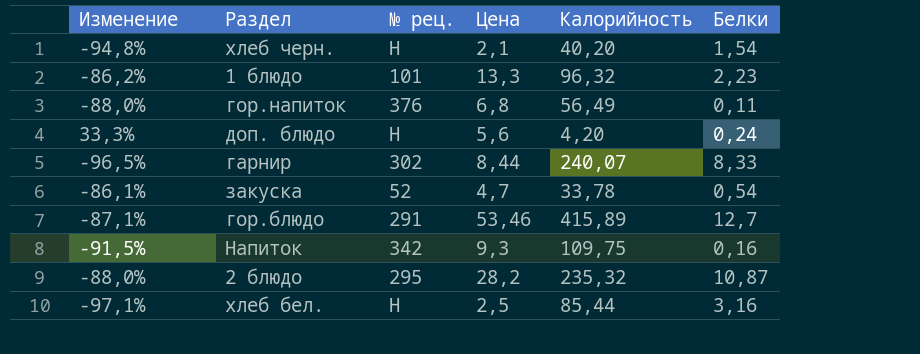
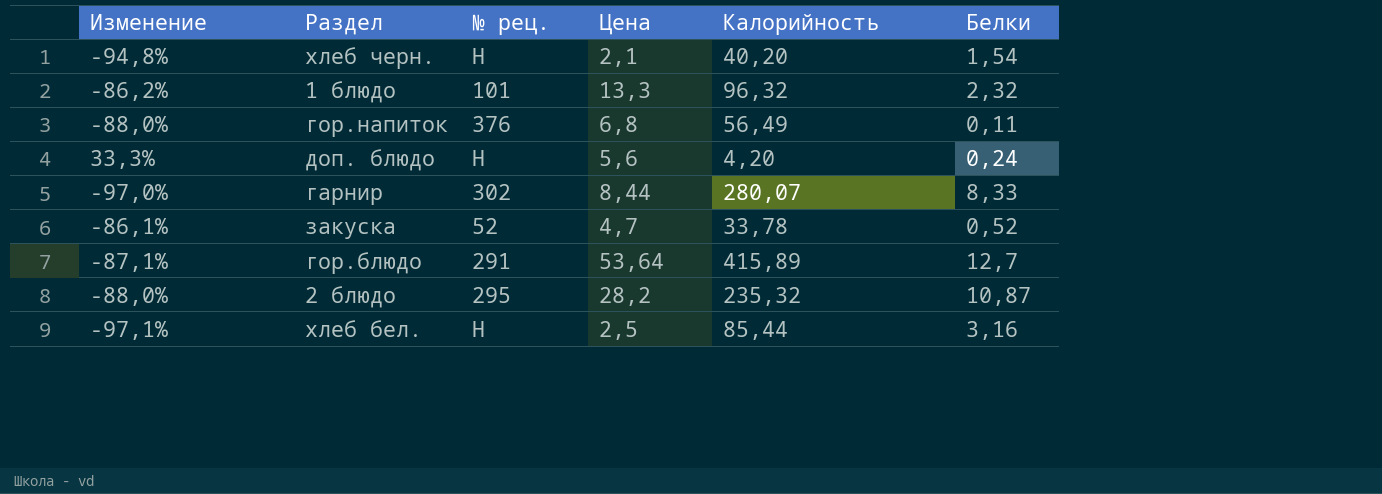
row Напиток: -91,5% | 342 | 9,3 | 109,75 | 0,16 -> none
1 блюдо | Белки: 2,23 -> 2,32
гарнир | Изменение: -96,5% -> -97,0%
гарнир | Калорийность: 240,07 -> 280,07
закуска | Белки: 0,54 -> 0,52
гор.блюдо | Цена: 53,46 -> 53,64

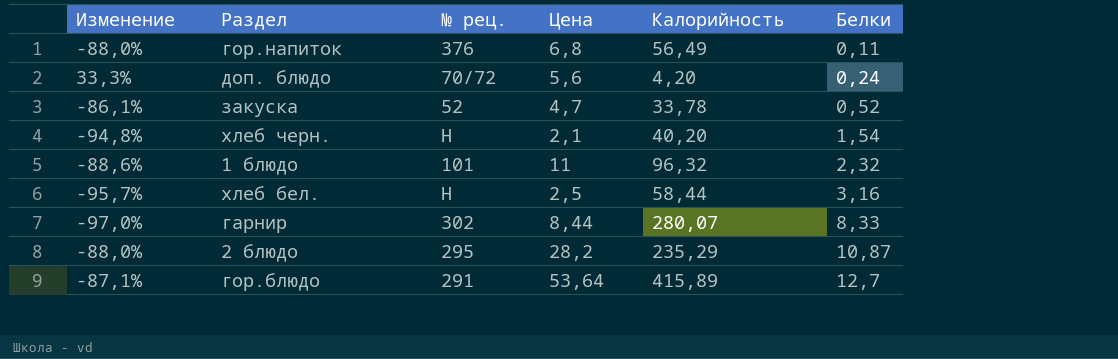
row order: none -> Белки ascending
доп. блюдо | № рец.: Н -> 70/72
1 блюдо | Изменение: -86,2% -> -88,6%
1 блюдо | Цена: 13,3 -> 11
хлеб бел. | Изменение: -97,1% -> -95,7%
хлеб бел. | Калорийность: 85,44 -> 58,44
2 блюдо | Калорийность: 235,32 -> 235,29

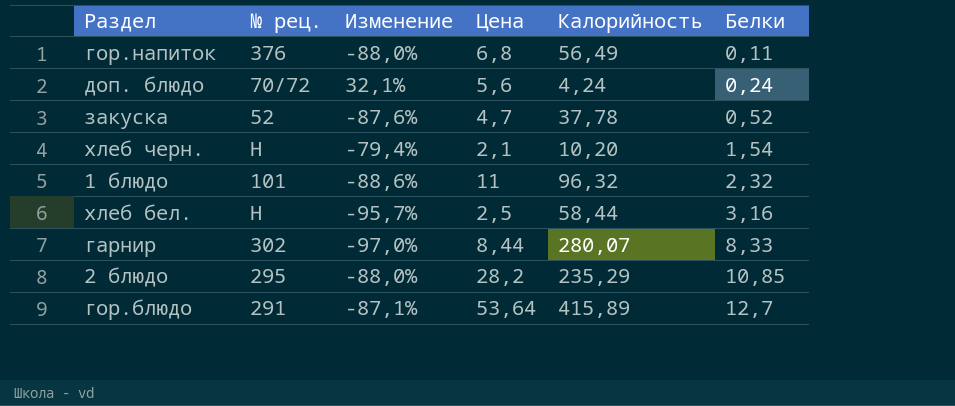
column Изменение | position: 1 -> 3
доп. блюдо | Изменение: 33,3% -> 32,1%
доп. блюдо | Калорийность: 4,20 -> 4,24
закуска | Изменение: -86,1% -> -87,6%
закуска | Калорийность: 33,78 -> 37,78
хлеб черн. | Изменение: -94,8% -> -79,4%
хлеб черн. | Калорийность: 40,20 -> 10,20
2 блюдо | Белки: 10,87 -> 10,85

